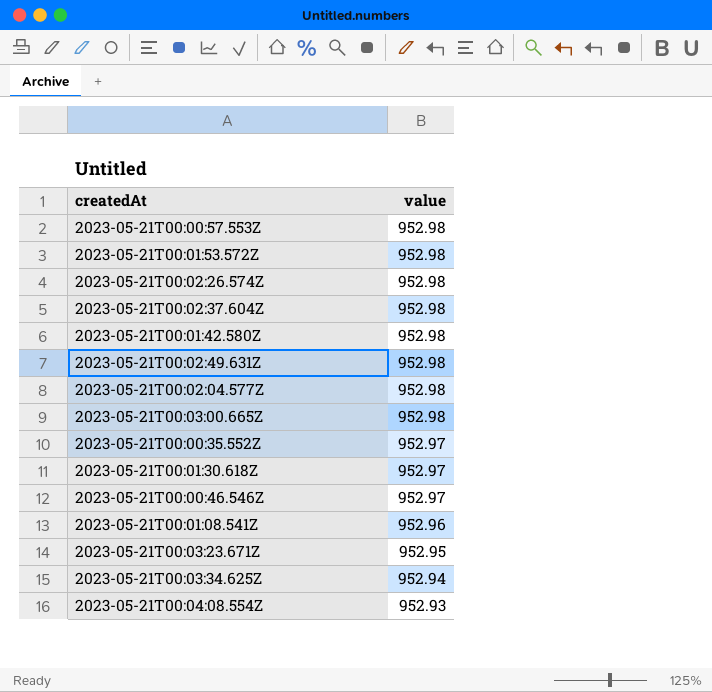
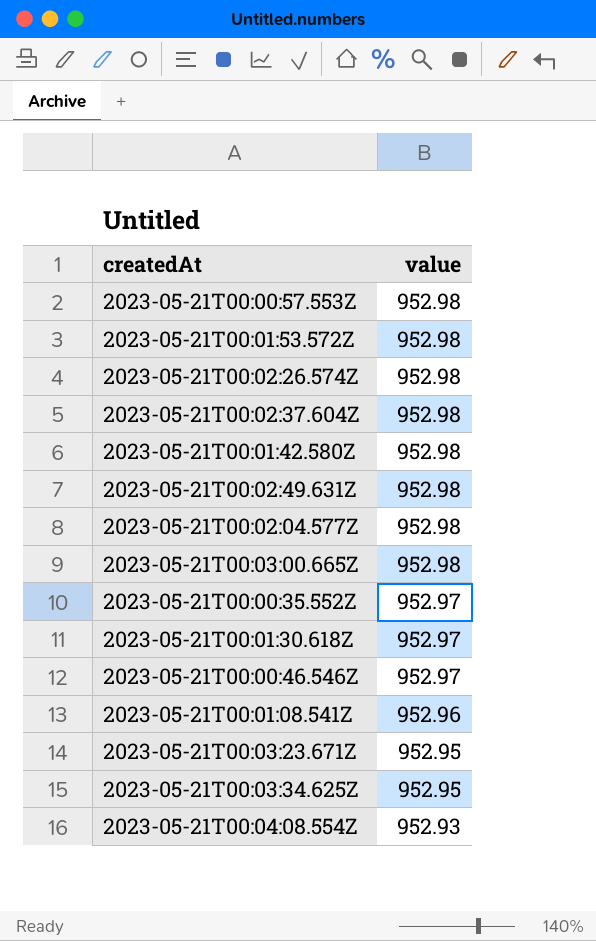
2023-05-21T00:03:34.625Z | value: 952.94 -> 952.95

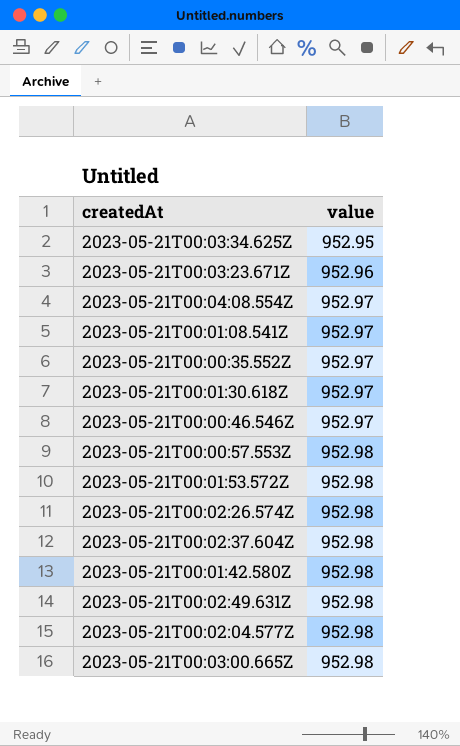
row order: value descending -> value ascending
2023-05-21T00:03:23.671Z | value: 952.95 -> 952.96
2023-05-21T00:04:08.554Z | value: 952.93 -> 952.97
2023-05-21T00:01:08.541Z | value: 952.96 -> 952.97

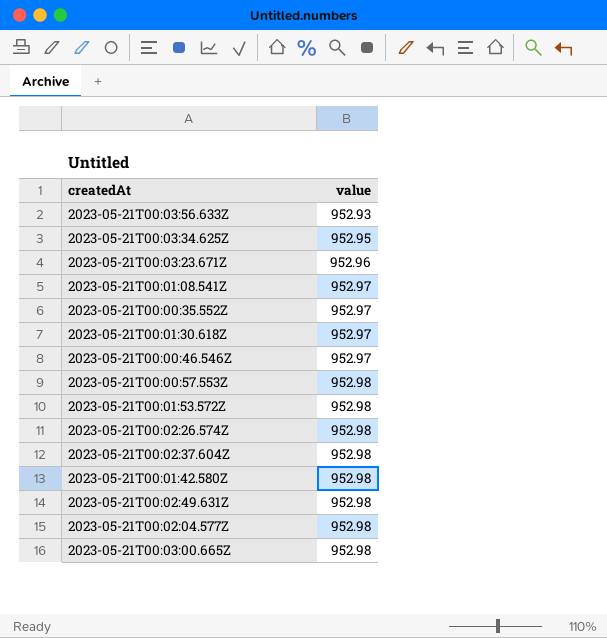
row 2023-05-21T00:04:08.554Z: 952.97 -> none
row 2023-05-21T00:03:56.633Z: none -> 952.93

